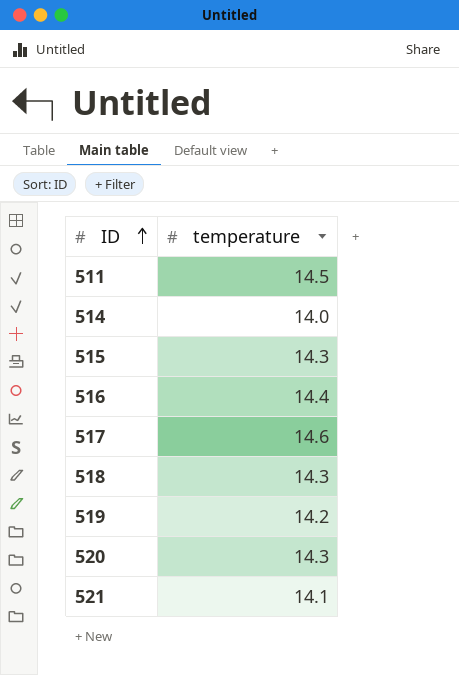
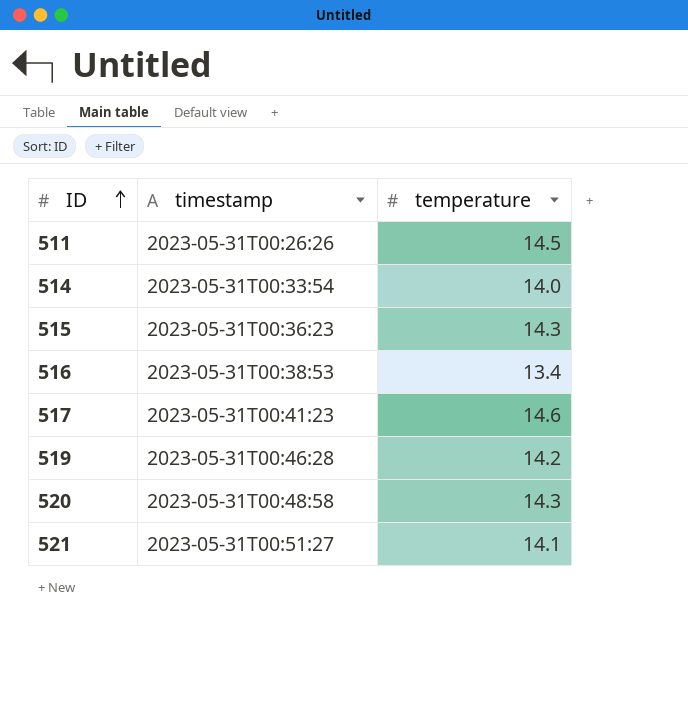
column timestamp | position: none -> 2
row 518: 14.3 -> none
516 | temperature: 14.4 -> 13.4

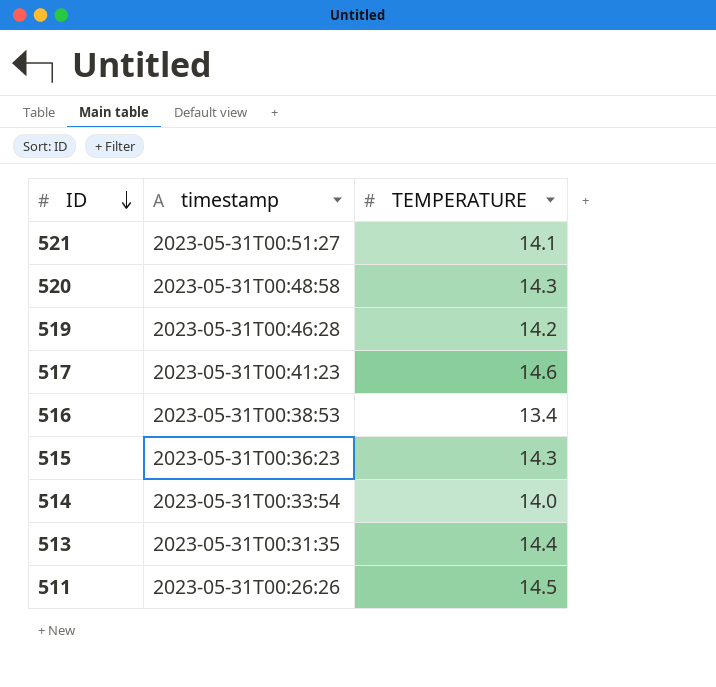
row order: ID ascending -> ID descending
column name: temperature -> TEMPERATURE
row 513: none -> 2023-05-31T00:31:35 | 14.4

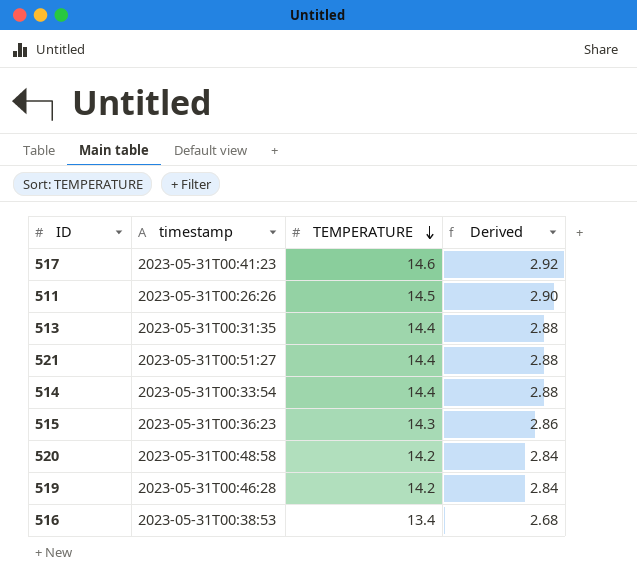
row order: ID descending -> TEMPERATURE descending
column Derived | formula: none -> [TEMPERATURE] * 0.2
521 | TEMPERATURE: 14.1 -> 14.4
514 | TEMPERATURE: 14.0 -> 14.4
520 | TEMPERATURE: 14.3 -> 14.2

